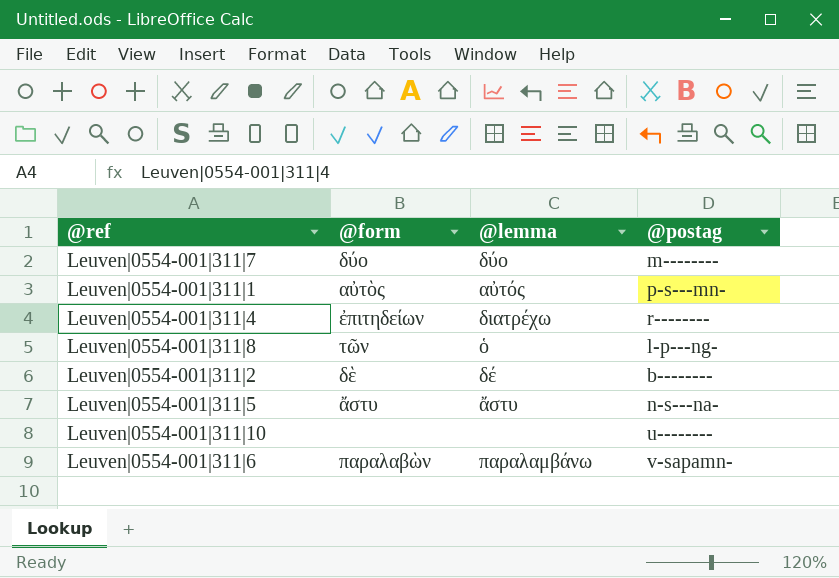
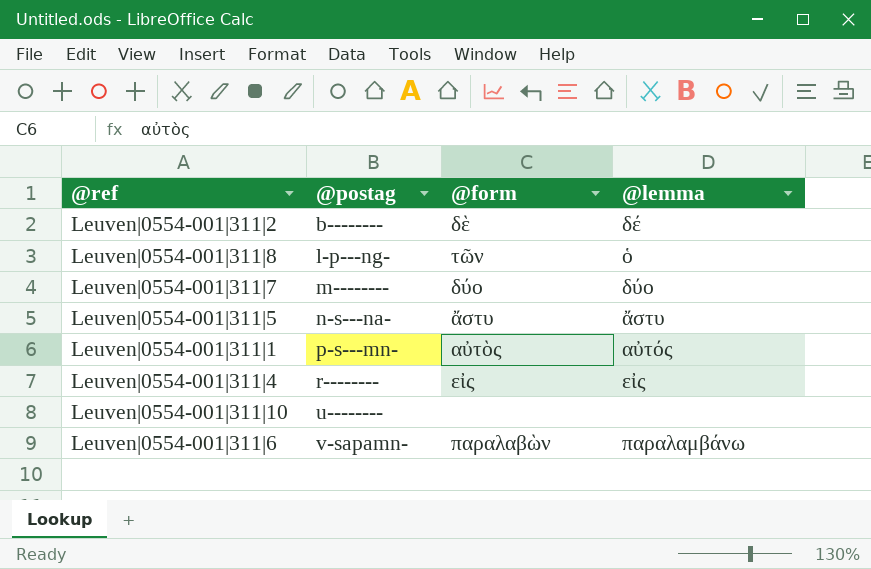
row order: none -> @postag ascending
column @postag | position: 4 -> 2
Leuven|0554-001|311|4 | @form: ἐπιτηδείων -> εἰς
Leuven|0554-001|311|4 | @lemma: διατρέχω -> εἰς

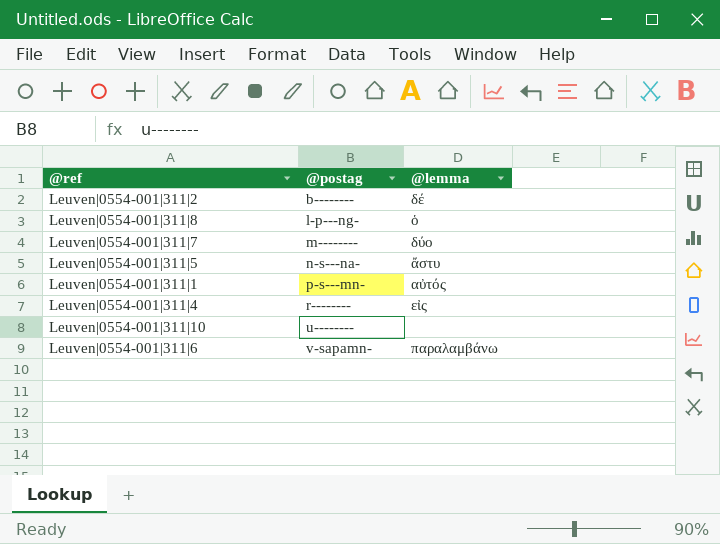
column @form | position: 3 -> none

